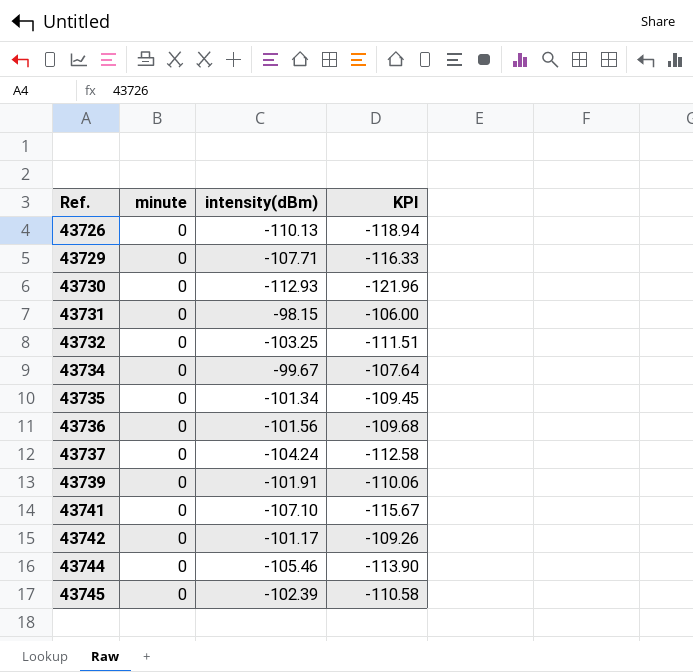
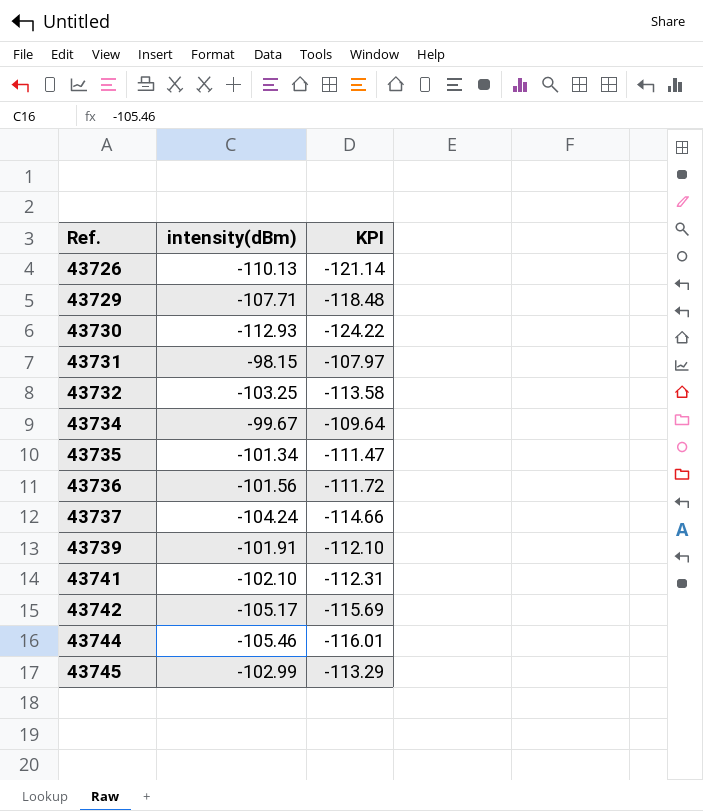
column minute | position: 2 -> none
column KPI | formula: [intensity(dBm)] * 1.08 -> [intensity(dBm)] * 1.1
43741 | intensity(dBm): -107.10 -> -102.10
43742 | intensity(dBm): -101.17 -> -105.17
43745 | intensity(dBm): -102.39 -> -102.99

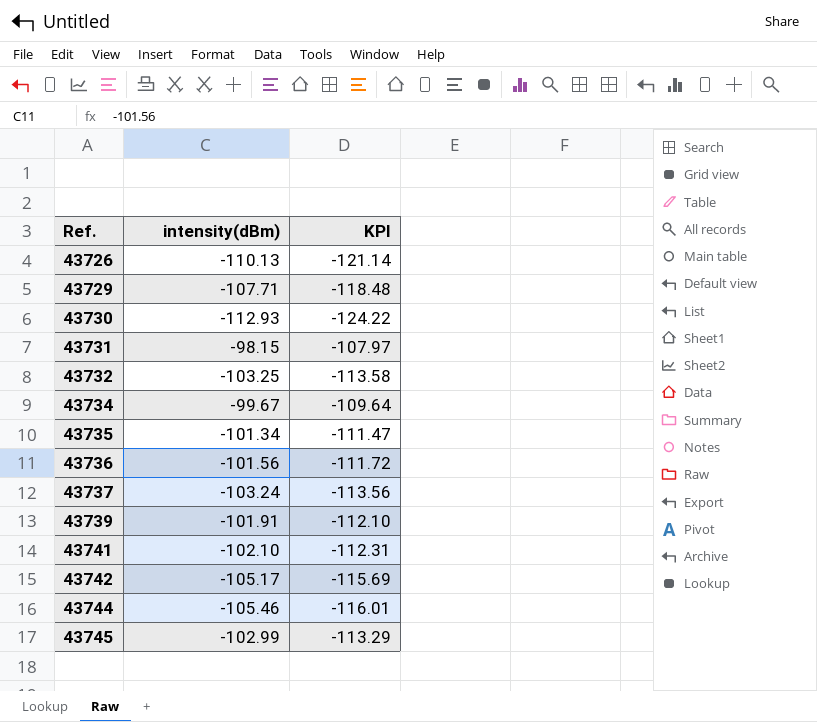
43737 | intensity(dBm): -104.24 -> -103.24
43737 | KPI: -114.66 -> -113.56

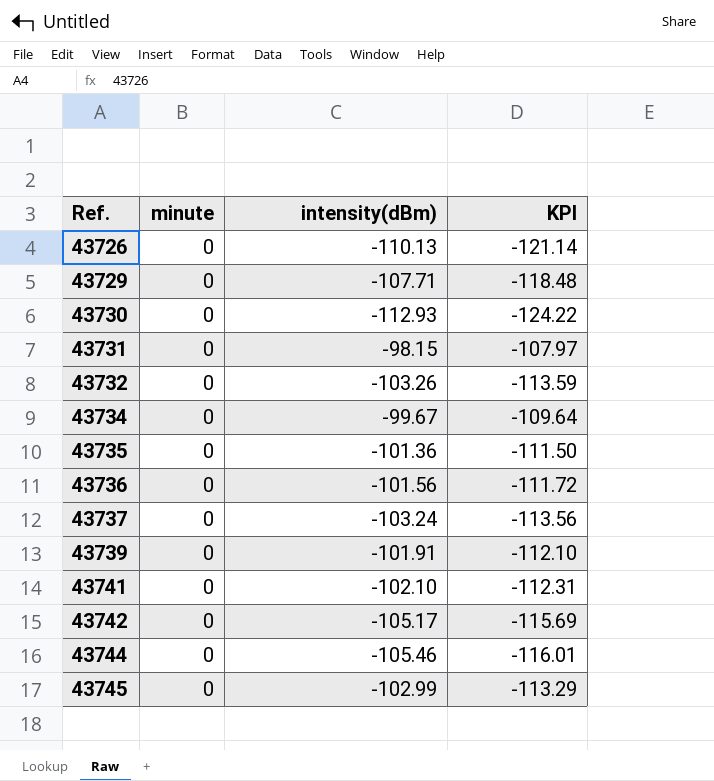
column minute | position: none -> 2
43732 | intensity(dBm): -103.25 -> -103.26
43732 | KPI: -113.58 -> -113.59
43735 | intensity(dBm): -101.34 -> -101.36
43735 | KPI: -111.47 -> -111.50

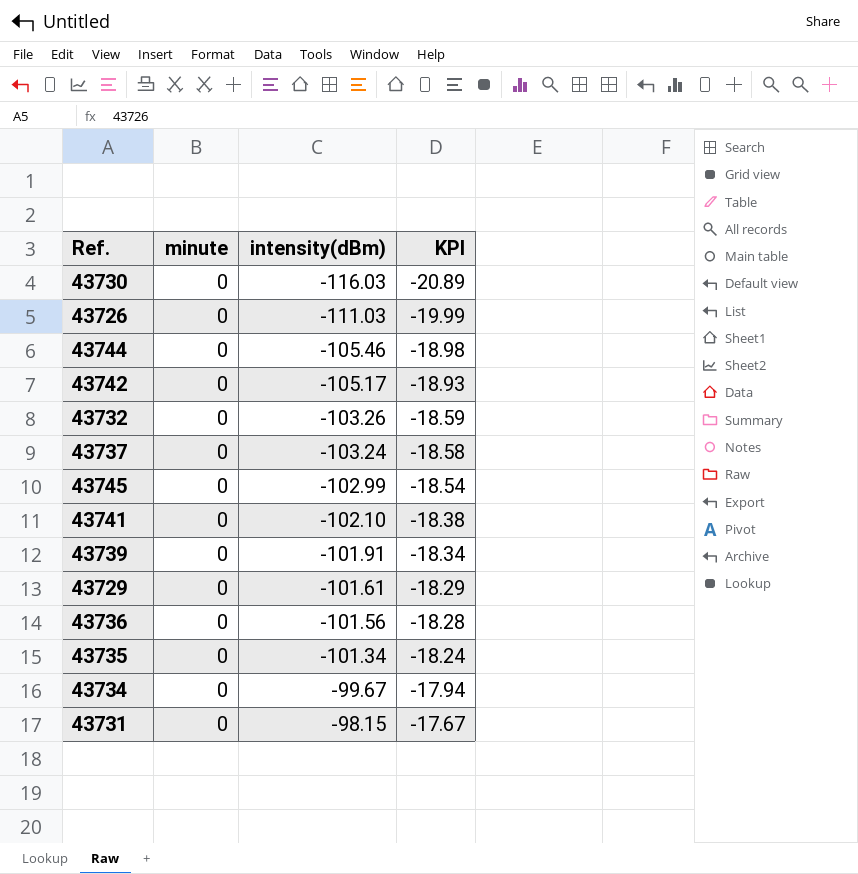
row order: Ref. ascending -> intensity(dBm) ascending
column KPI | formula: [intensity(dBm)] * 1.1 -> [intensity(dBm)] * 0.18
43730 | intensity(dBm): -112.93 -> -116.03
43726 | intensity(dBm): -110.13 -> -111.03
43729 | intensity(dBm): -107.71 -> -101.61
43735 | intensity(dBm): -101.36 -> -101.34

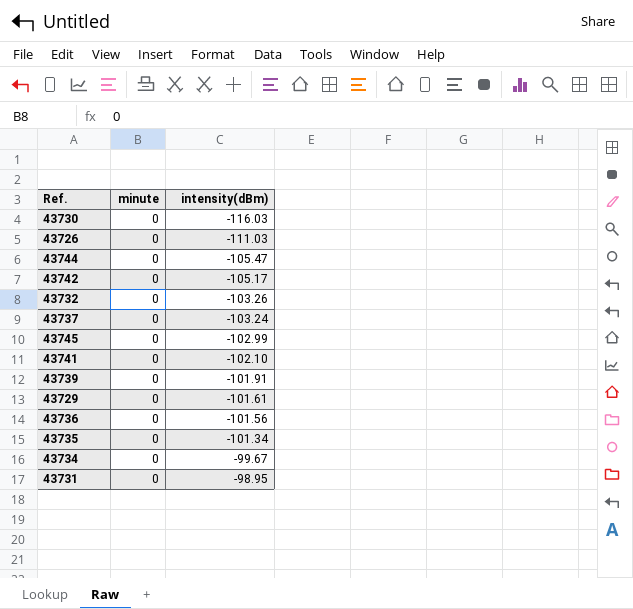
column KPI | formula: [intensity(dBm)] * 0.18 -> none
43744 | intensity(dBm): -105.46 -> -105.47
43731 | intensity(dBm): -98.15 -> -98.95

